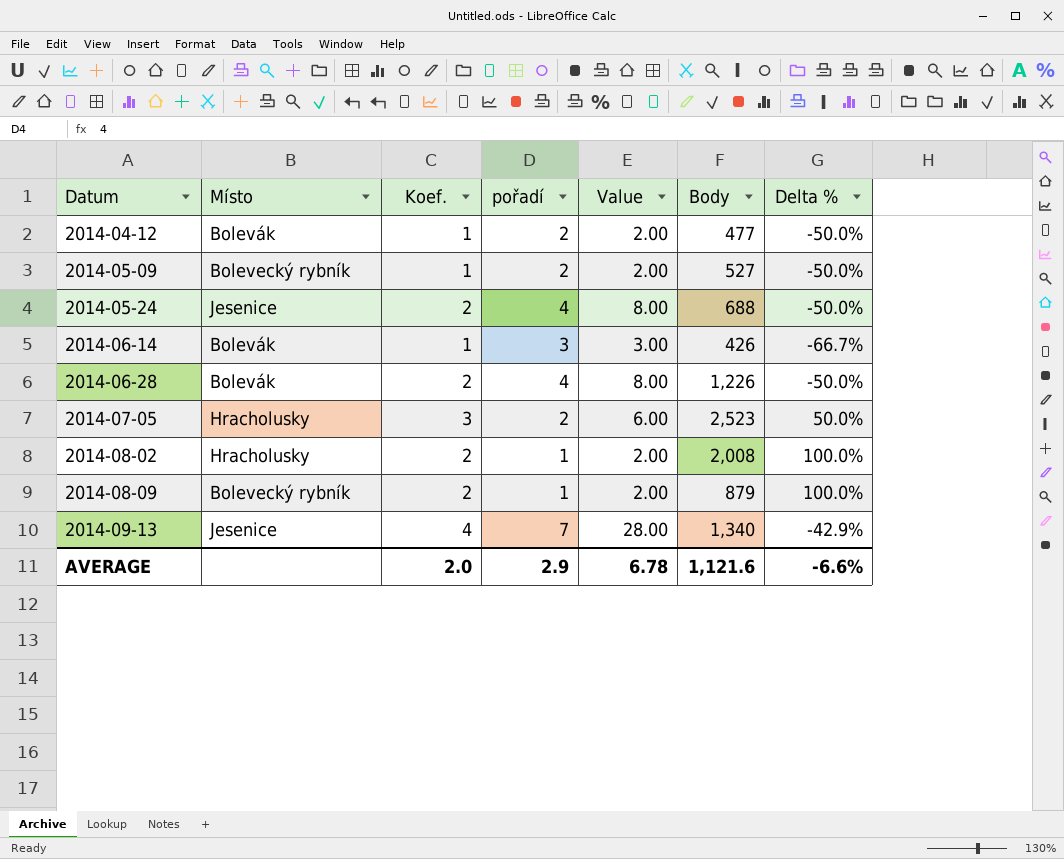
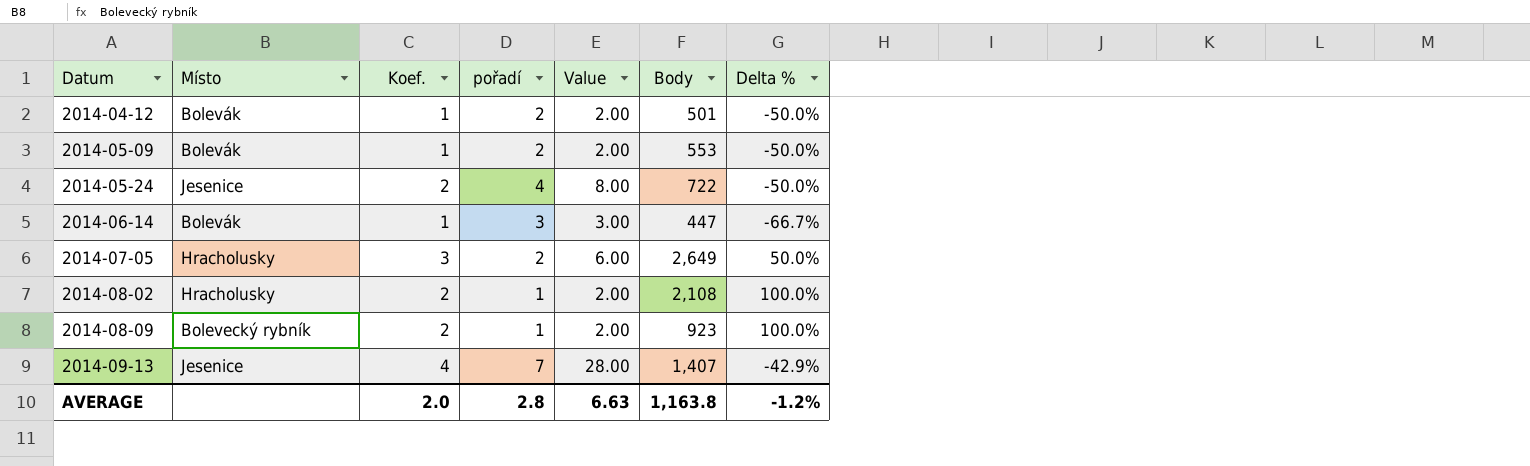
row 2014-06-28: Bolevák | 2 | 4 | 8.00 | 1,226 | -50.0% -> none
2014-04-12 | Body: 477 -> 501
2014-05-09 | Místo: Bolevecký rybník -> Bolevák
2014-05-09 | Body: 527 -> 553
2014-05-24 | Body: 688 -> 722
2014-06-14 | Body: 426 -> 447
2014-07-05 | Body: 2,523 -> 2,649
2014-08-02 | Body: 2,008 -> 2,108
2014-08-09 | Body: 879 -> 923
2014-09-13 | Body: 1,340 -> 1,407
AVERAGE | pořadí: 2.9 -> 2.8
AVERAGE | Value: 6.78 -> 6.63
AVERAGE | Body: 1,121.6 -> 1,163.8
AVERAGE | Delta %: -6.6% -> -1.2%

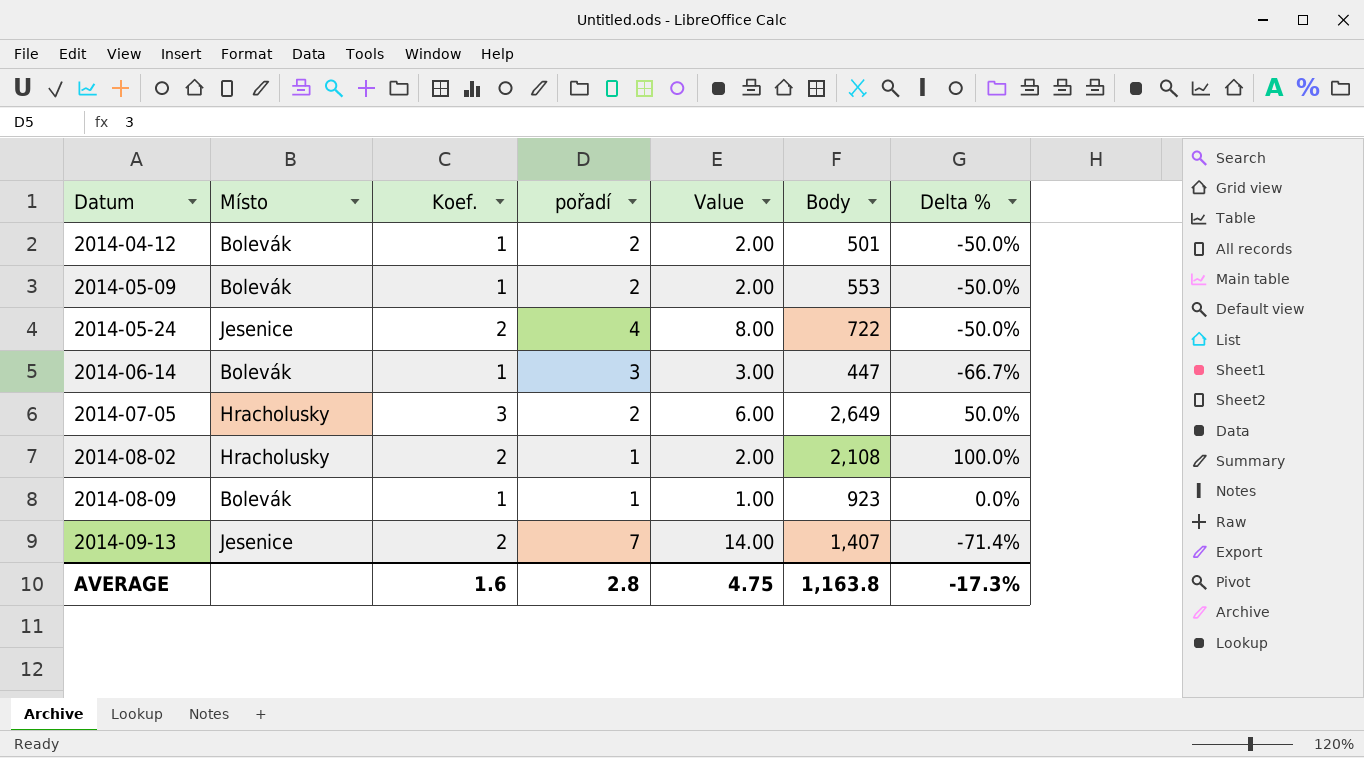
2014-08-09 | Místo: Bolevecký rybník -> Bolevák
2014-08-09 | Koef.: 2 -> 1
2014-08-09 | Value: 2.00 -> 1.00
2014-08-09 | Delta %: 100.0% -> 0.0%
2014-09-13 | Koef.: 4 -> 2
2014-09-13 | Value: 28.00 -> 14.00
2014-09-13 | Delta %: -42.9% -> -71.4%
AVERAGE | Koef.: 2.0 -> 1.6
AVERAGE | Value: 6.63 -> 4.75
AVERAGE | Delta %: -1.2% -> -17.3%

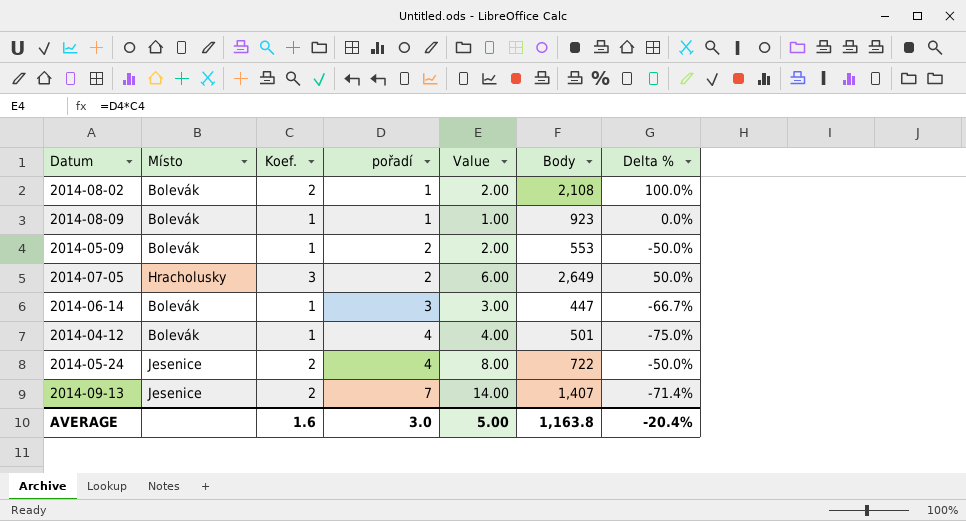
row order: Datum ascending -> pořadí ascending
2014-08-02 | Místo: Hracholusky -> Bolevák
2014-04-12 | pořadí: 2 -> 4
2014-04-12 | Value: 2.00 -> 4.00
2014-04-12 | Delta %: -50.0% -> -75.0%
AVERAGE | pořadí: 2.8 -> 3.0
AVERAGE | Value: 4.75 -> 5.00
AVERAGE | Delta %: -17.3% -> -20.4%

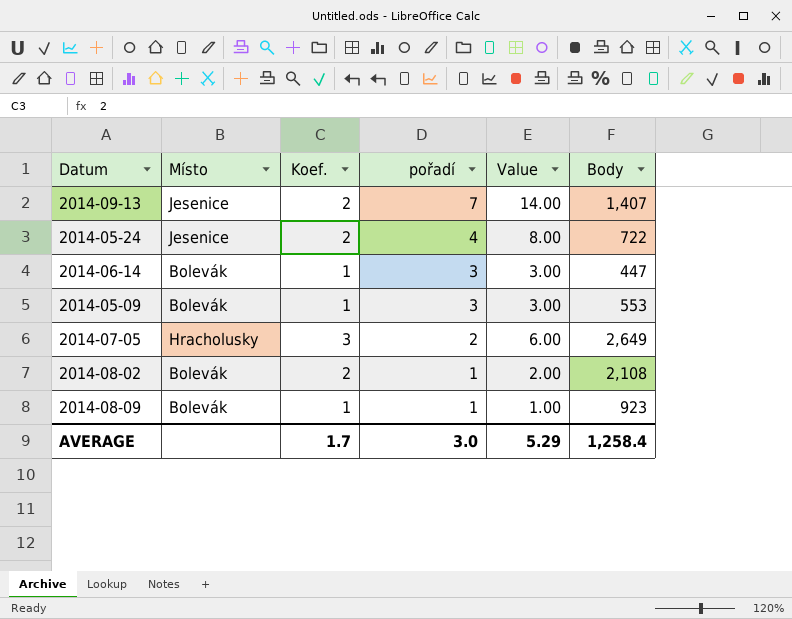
row order: pořadí ascending -> pořadí descending
column Delta % | formula: ([Koef.] - [pořadí]) / [pořadí] -> none
row 2014-04-12: Bolevák | 1 | 4 | 4.00 | 501 | -75.0% -> none
2014-05-09 | pořadí: 2 -> 3
2014-05-09 | Value: 2.00 -> 3.00
AVERAGE | Koef.: 1.6 -> 1.7
AVERAGE | Value: 5.00 -> 5.29
AVERAGE | Body: 1,163.8 -> 1,258.4

